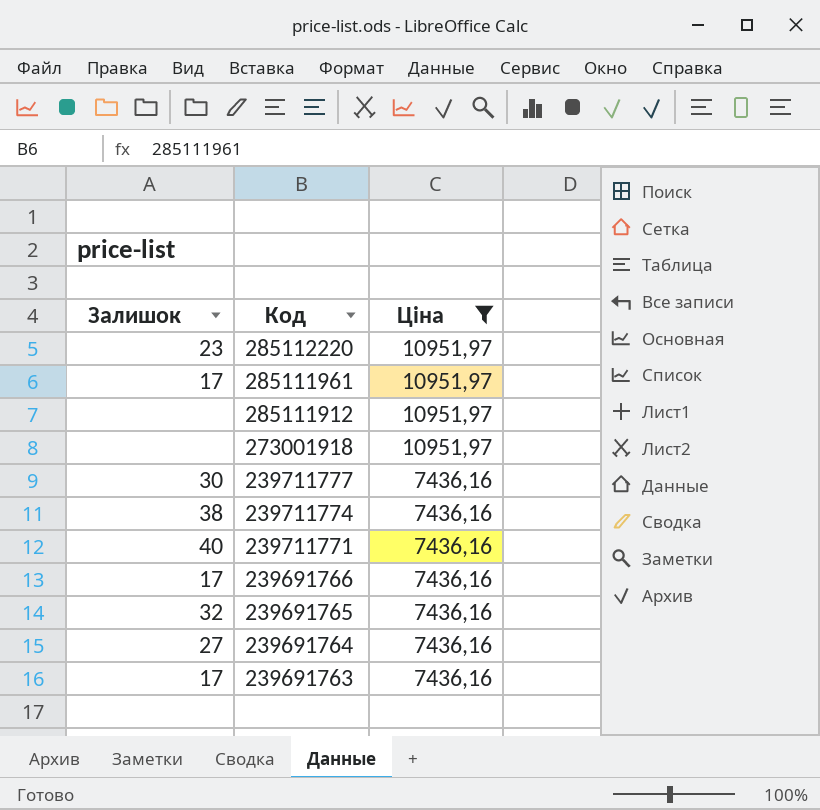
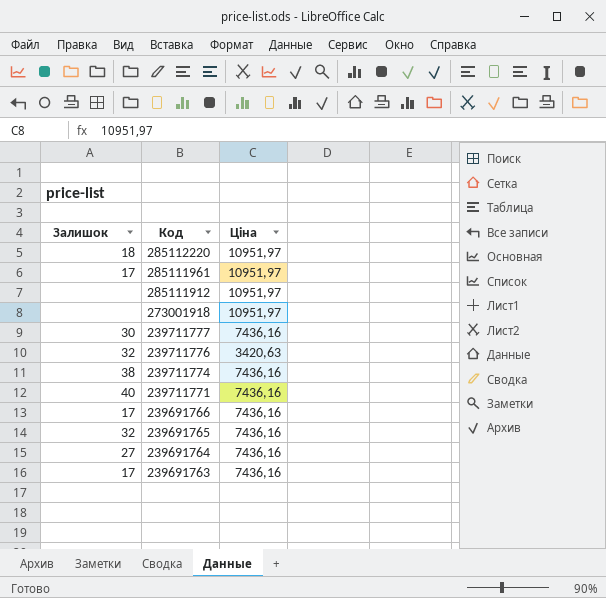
filter: Ціна != 3420,63 -> none
285112220 | Залишок: 23 -> 18

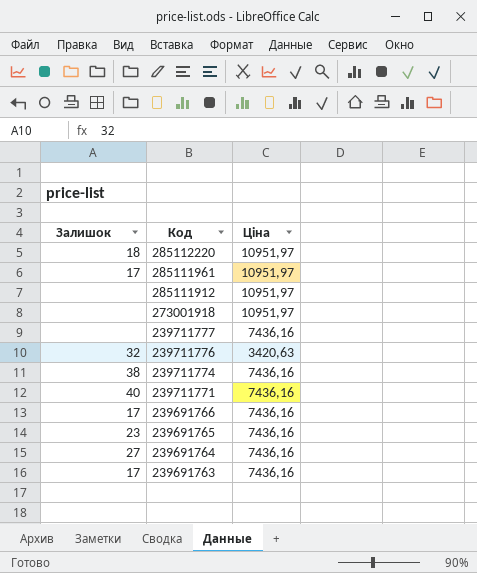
239711777 | Залишок: 30 -> none
239691765 | Залишок: 32 -> 23

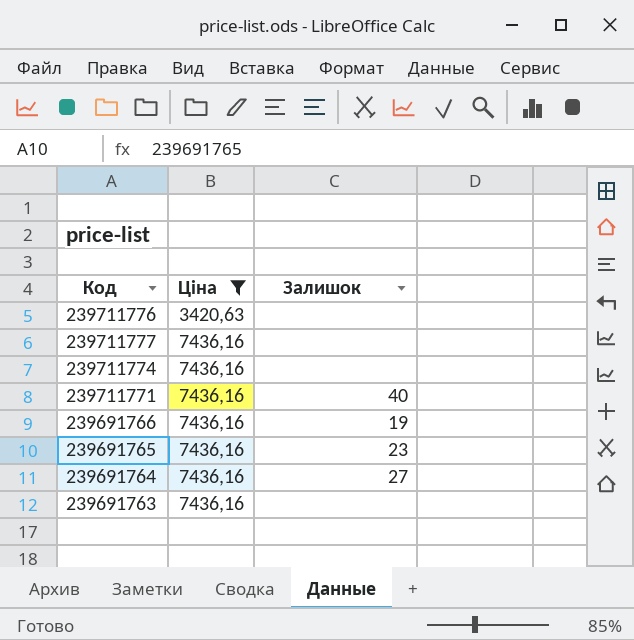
filter: none -> Ціна != 10951,97
row order: Код descending -> Ціна ascending
column Залишок | position: 1 -> 3
239711776 | Залишок: 32 -> none
239711774 | Залишок: 38 -> none
239691766 | Залишок: 17 -> 19
239691763 | Залишок: 17 -> none

